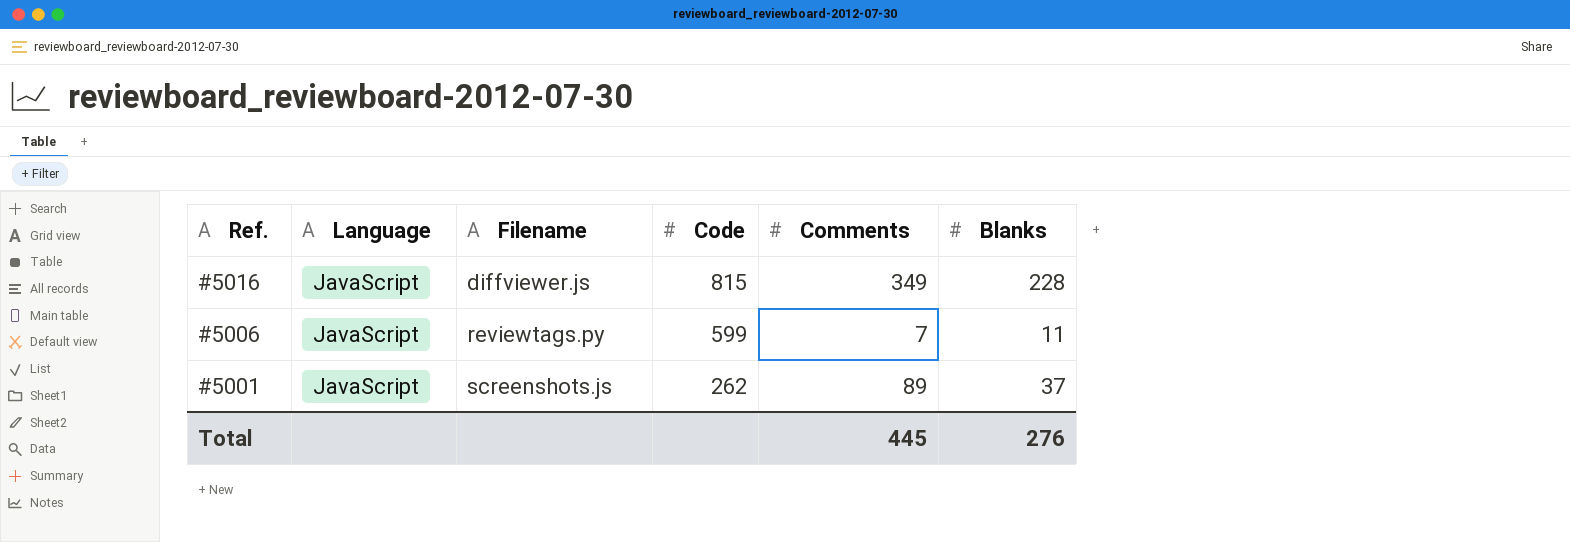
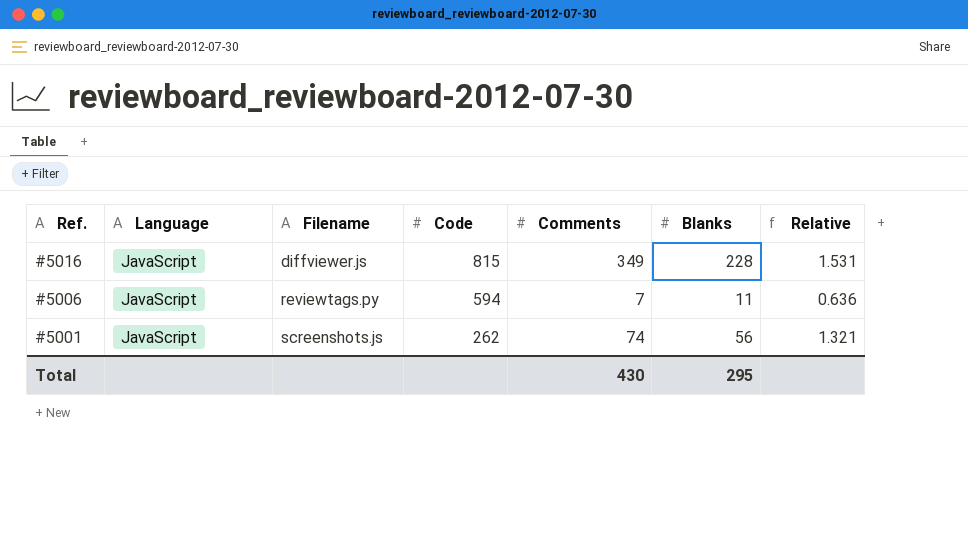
column Relative | formula: none -> [Comments] / [Blanks]
#5006 | Code: 599 -> 594
#5001 | Comments: 89 -> 74
#5001 | Blanks: 37 -> 56
Total | Comments: 445 -> 430
Total | Blanks: 276 -> 295

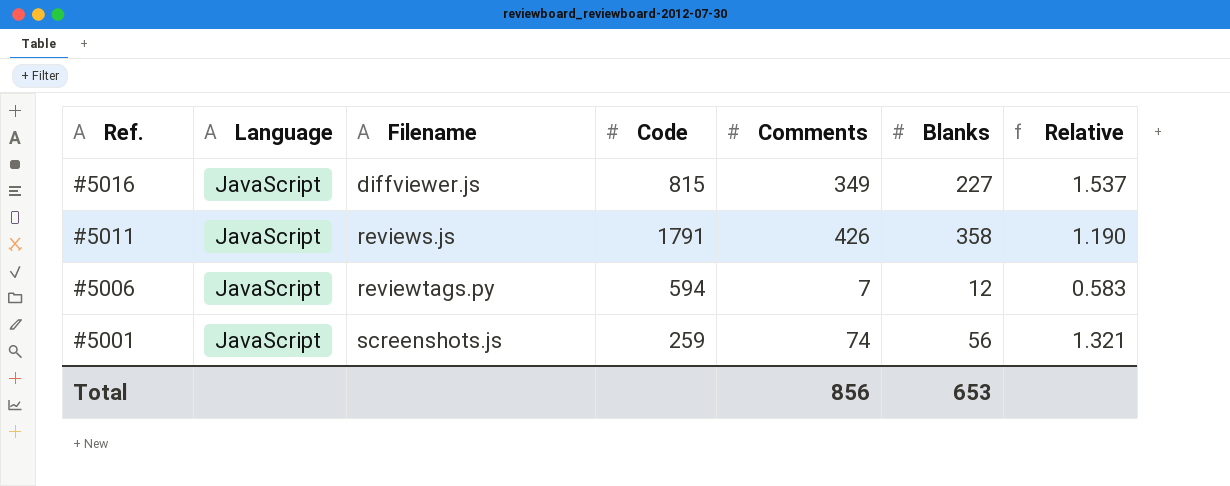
#5016 | Blanks: 228 -> 227
#5016 | Relative: 1.531 -> 1.537
row #5011: none -> JavaScript | reviews.js | 1791 | 426 | 358 | 1.190
#5006 | Blanks: 11 -> 12
#5006 | Relative: 0.636 -> 0.583
#5001 | Code: 262 -> 259
Total | Comments: 430 -> 856
Total | Blanks: 295 -> 653

